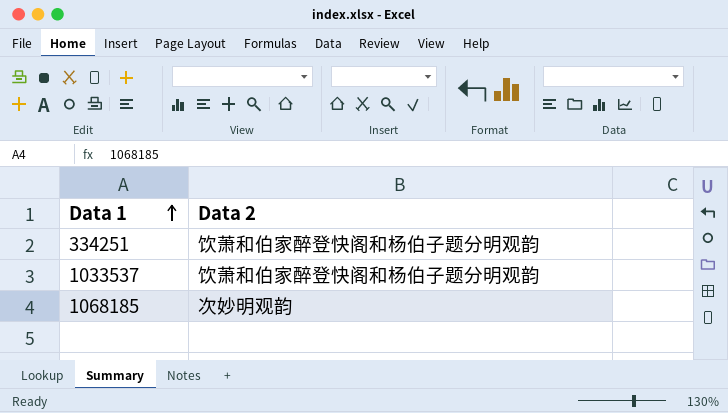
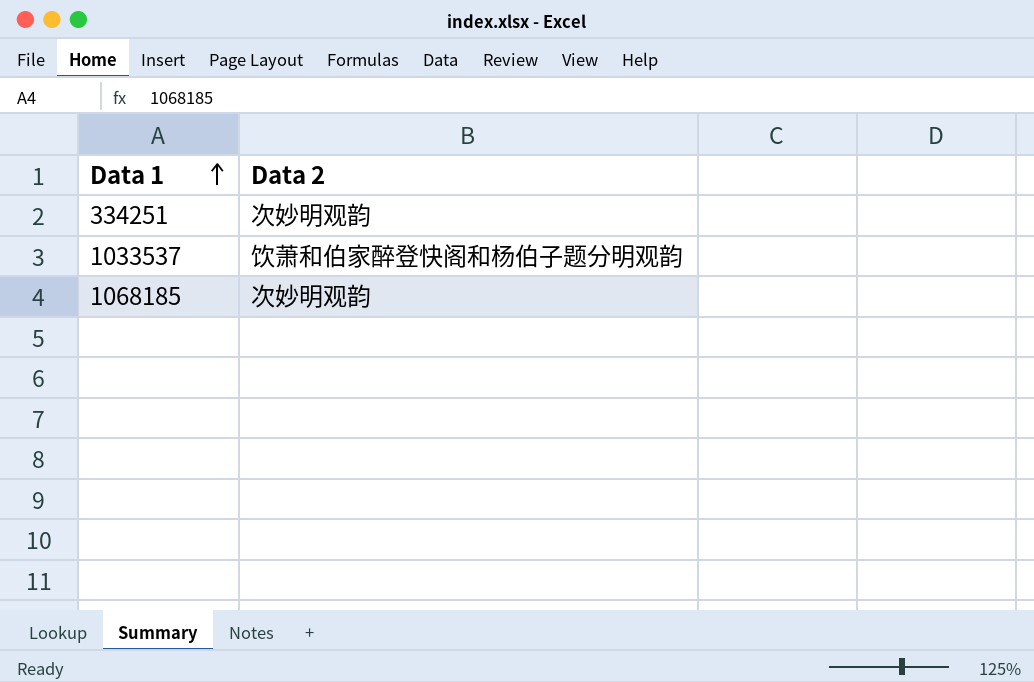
334251 | Data 2: 饮萧和伯家醉登快阁和杨伯子题分明观韵 -> 次妙明观韵

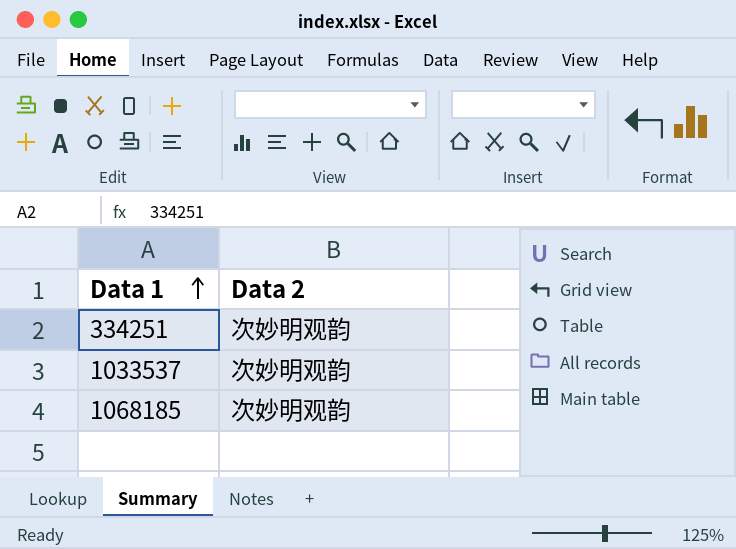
1033537 | Data 2: 饮萧和伯家醉登快阁和杨伯子题分明观韵 -> 次妙明观韵

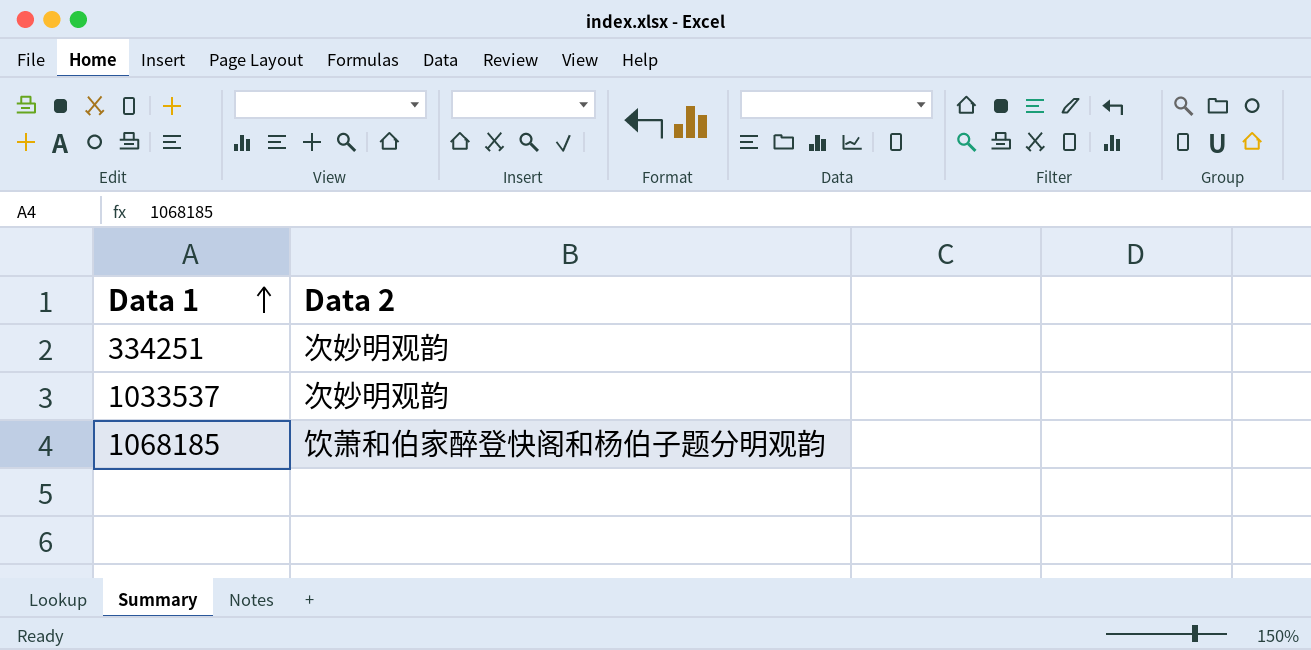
1068185 | Data 2: 次妙明观韵 -> 饮萧和伯家醉登快阁和杨伯子题分明观韵

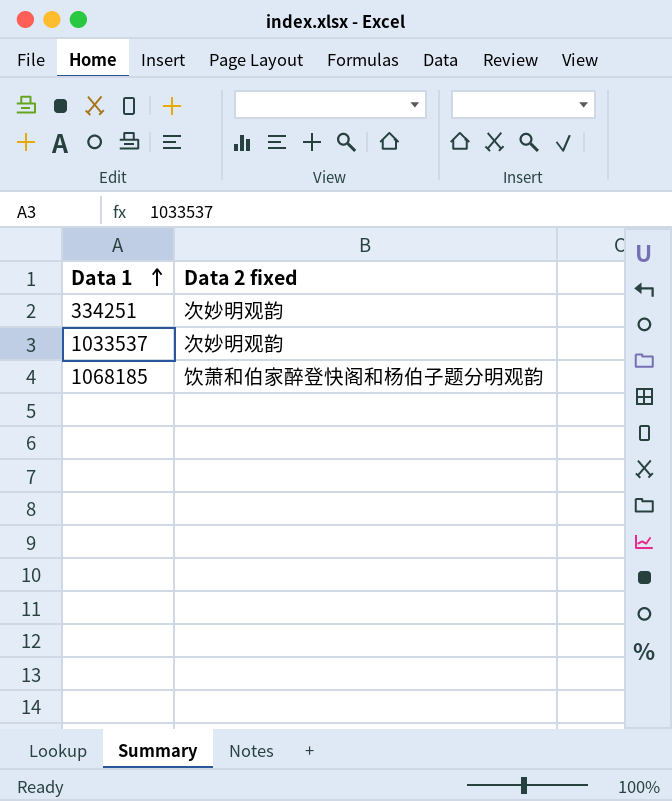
column name: Data 2 -> Data 2 fixed

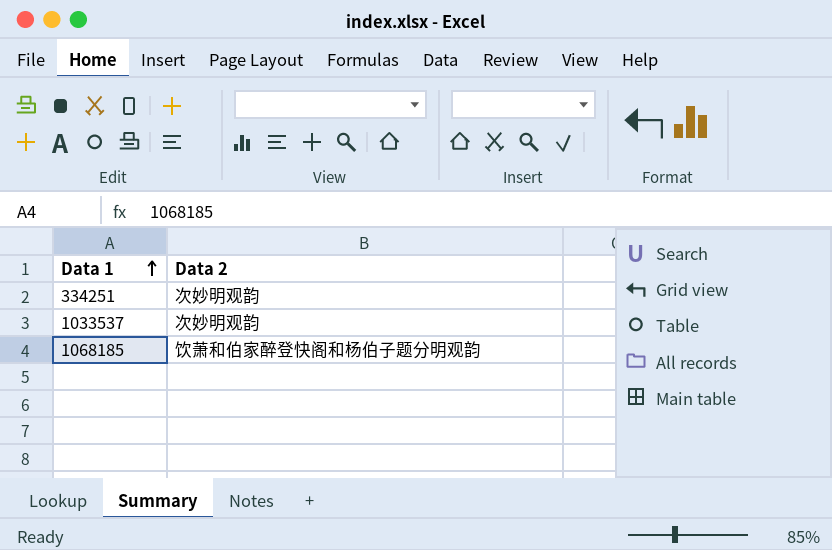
column name: Data 2 fixed -> Data 2

